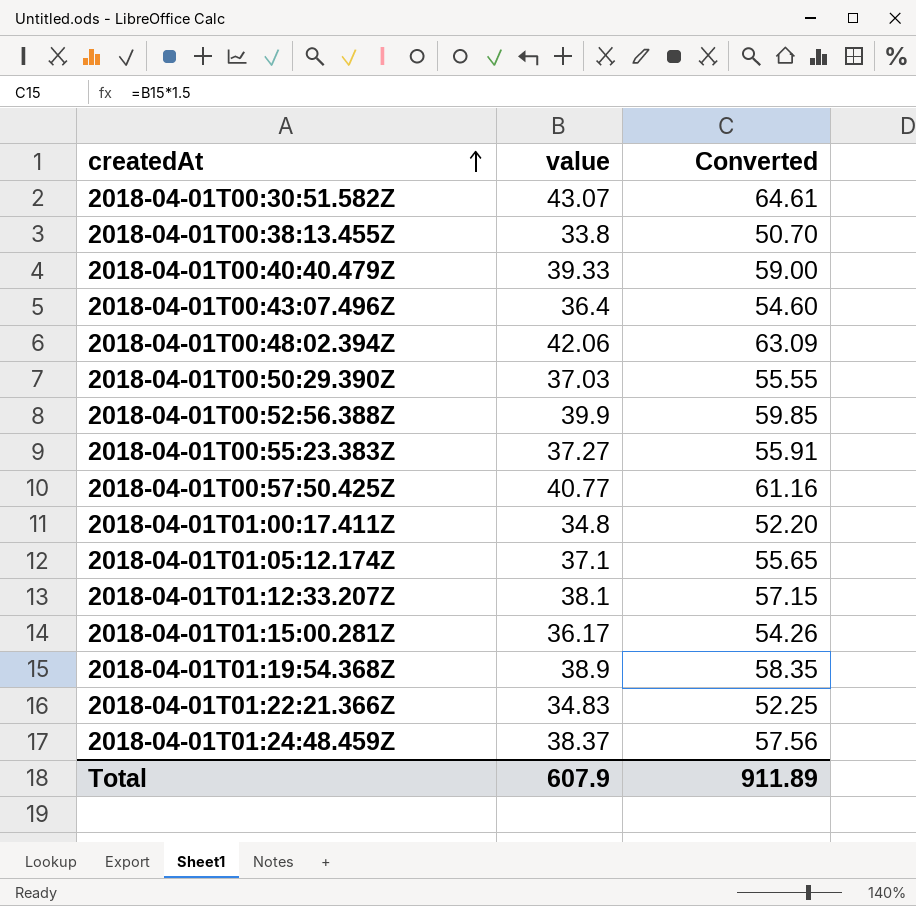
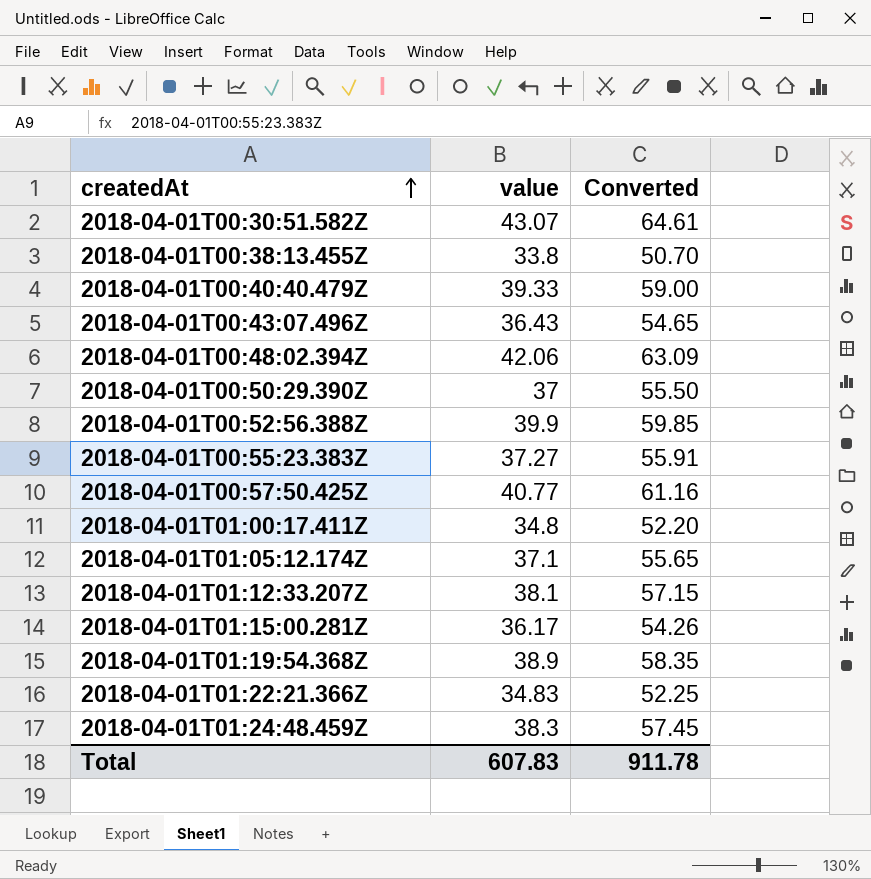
2018-04-01T00:43:07.496Z | value: 36.4 -> 36.43
2018-04-01T00:43:07.496Z | Converted: 54.60 -> 54.65
2018-04-01T00:50:29.390Z | value: 37.03 -> 37
2018-04-01T00:50:29.390Z | Converted: 55.55 -> 55.50
2018-04-01T01:24:48.459Z | value: 38.37 -> 38.3
2018-04-01T01:24:48.459Z | Converted: 57.56 -> 57.45
Total | value: 607.9 -> 607.83
Total | Converted: 911.89 -> 911.78

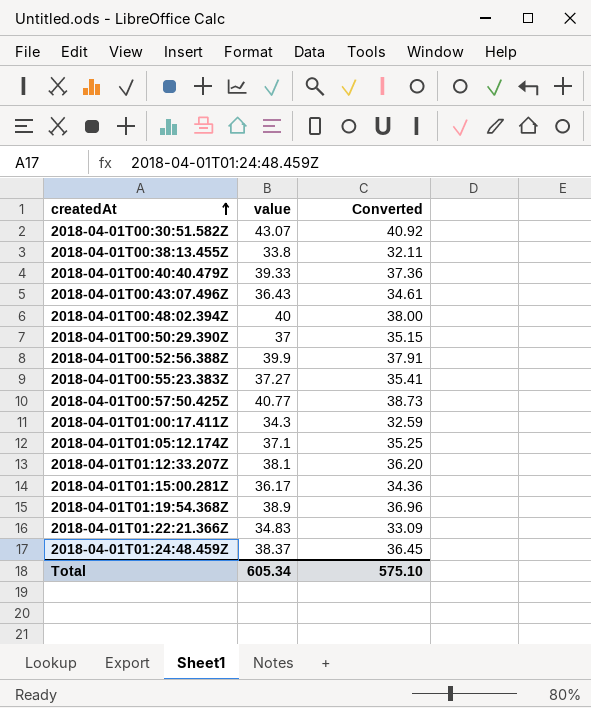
column Converted | formula: [value] * 1.5 -> [value] * 0.95
2018-04-01T00:48:02.394Z | value: 42.06 -> 40
2018-04-01T01:00:17.411Z | value: 34.8 -> 34.3
2018-04-01T01:24:48.459Z | value: 38.3 -> 38.37
Total | value: 607.83 -> 605.34
Total | Converted: 911.78 -> 575.10

